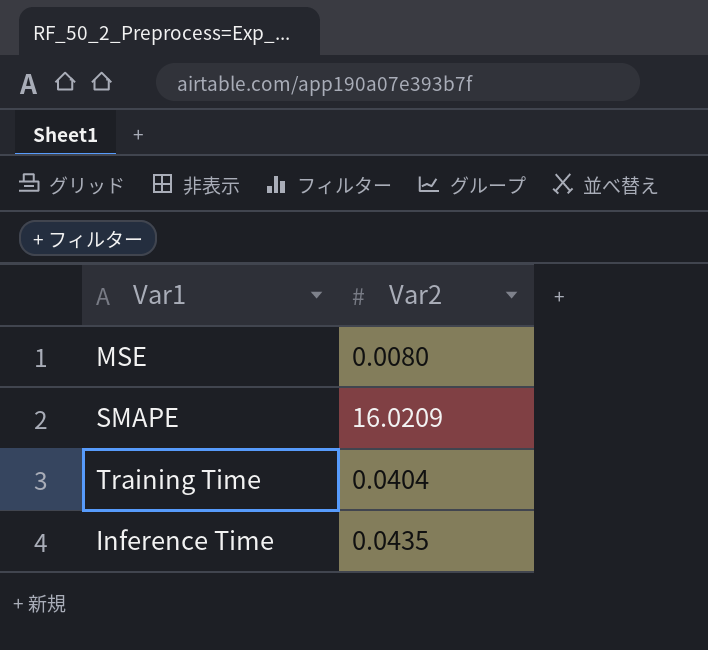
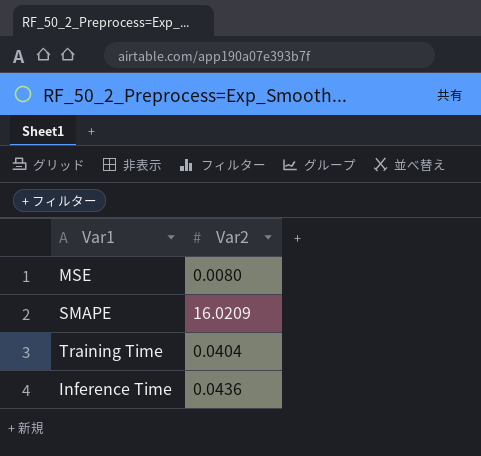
Inference Time | Var2: 0.0435 -> 0.0436

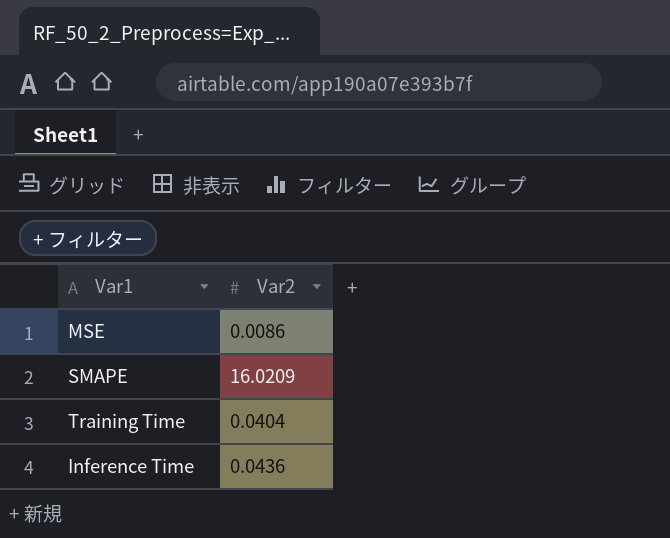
MSE | Var2: 0.0080 -> 0.0086

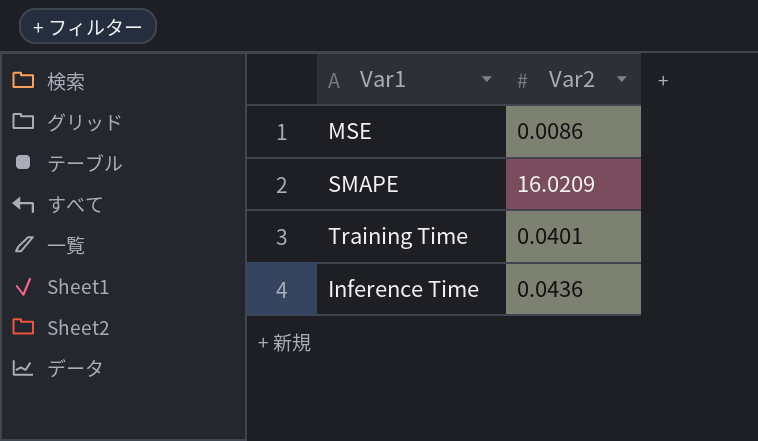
Training Time | Var2: 0.0404 -> 0.0401

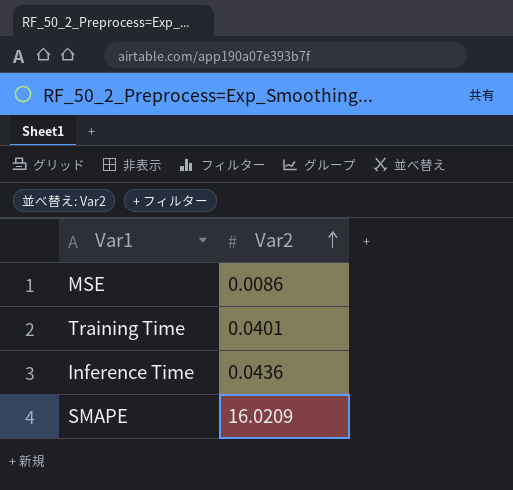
row order: none -> Var2 ascending

